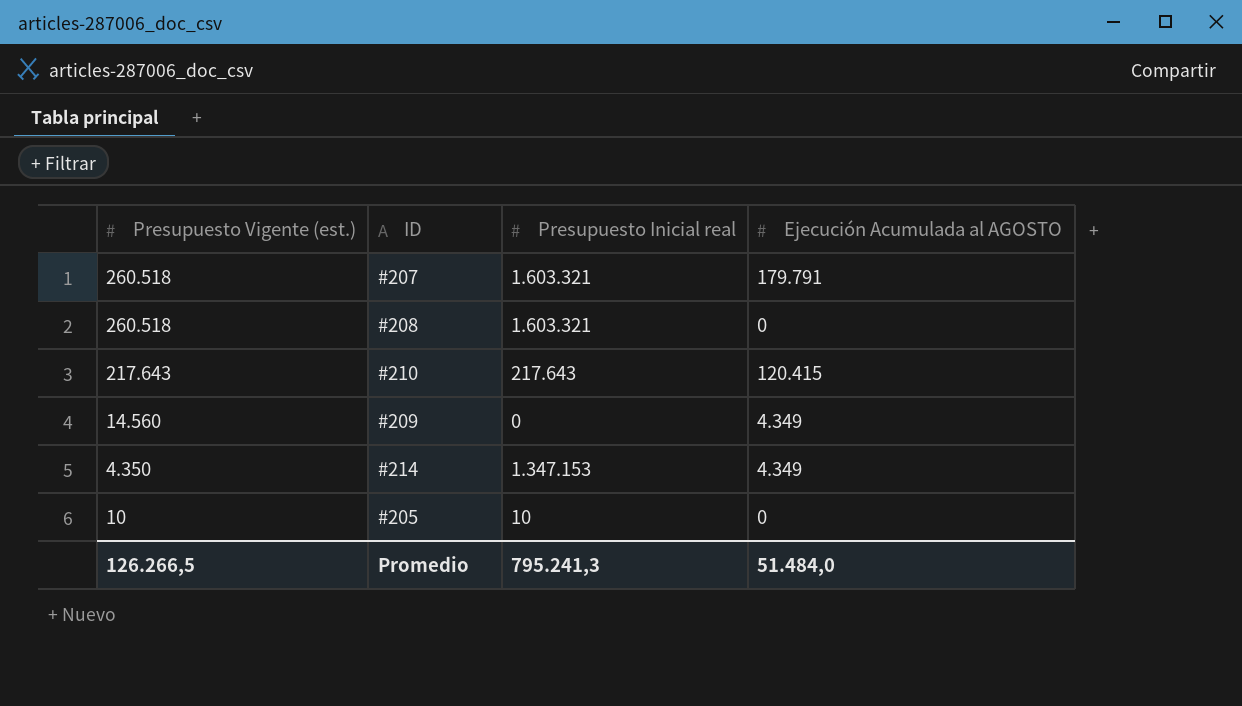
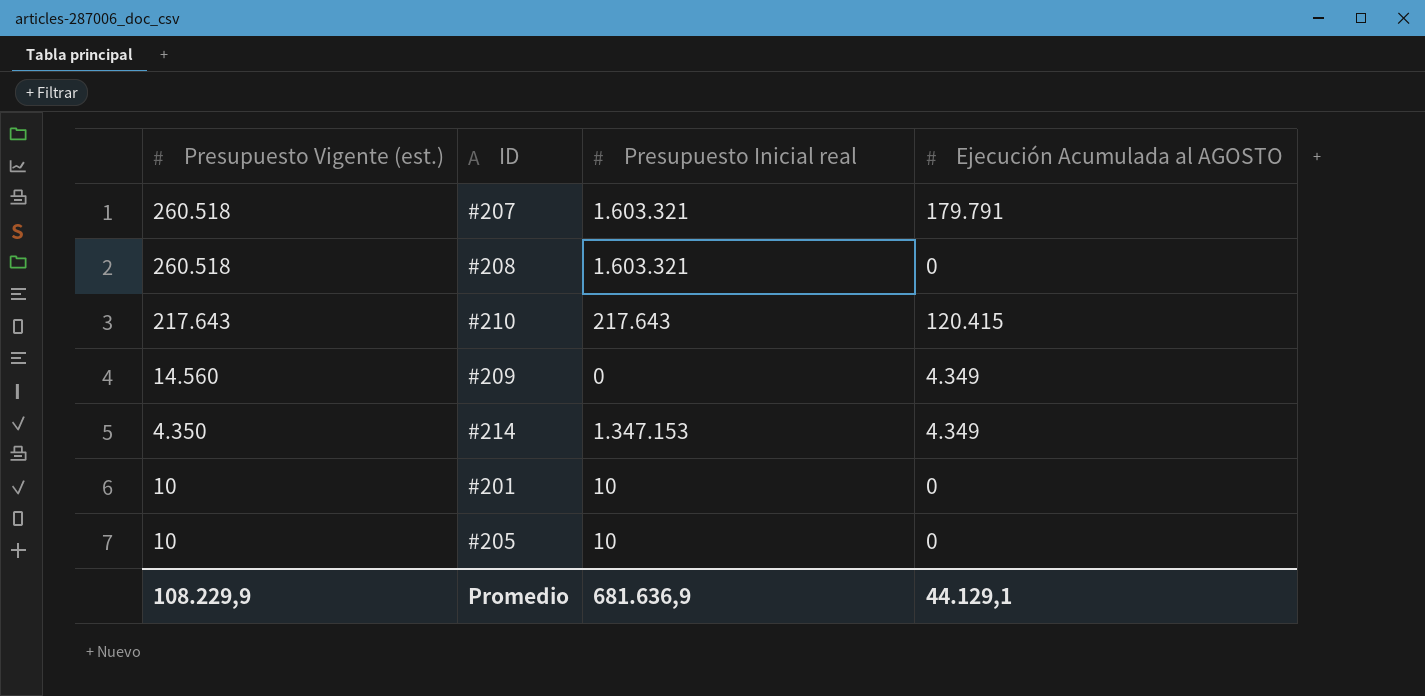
row #201: none -> 10 | 10 | 0
Promedio | Presupuesto Vigente (est.): 126.266,5 -> 108.229,9
Promedio | Presupuesto Inicial real: 795.241,3 -> 681.636,9
Promedio | Ejecución Acumulada al AGOSTO: 51.484,0 -> 44.129,1

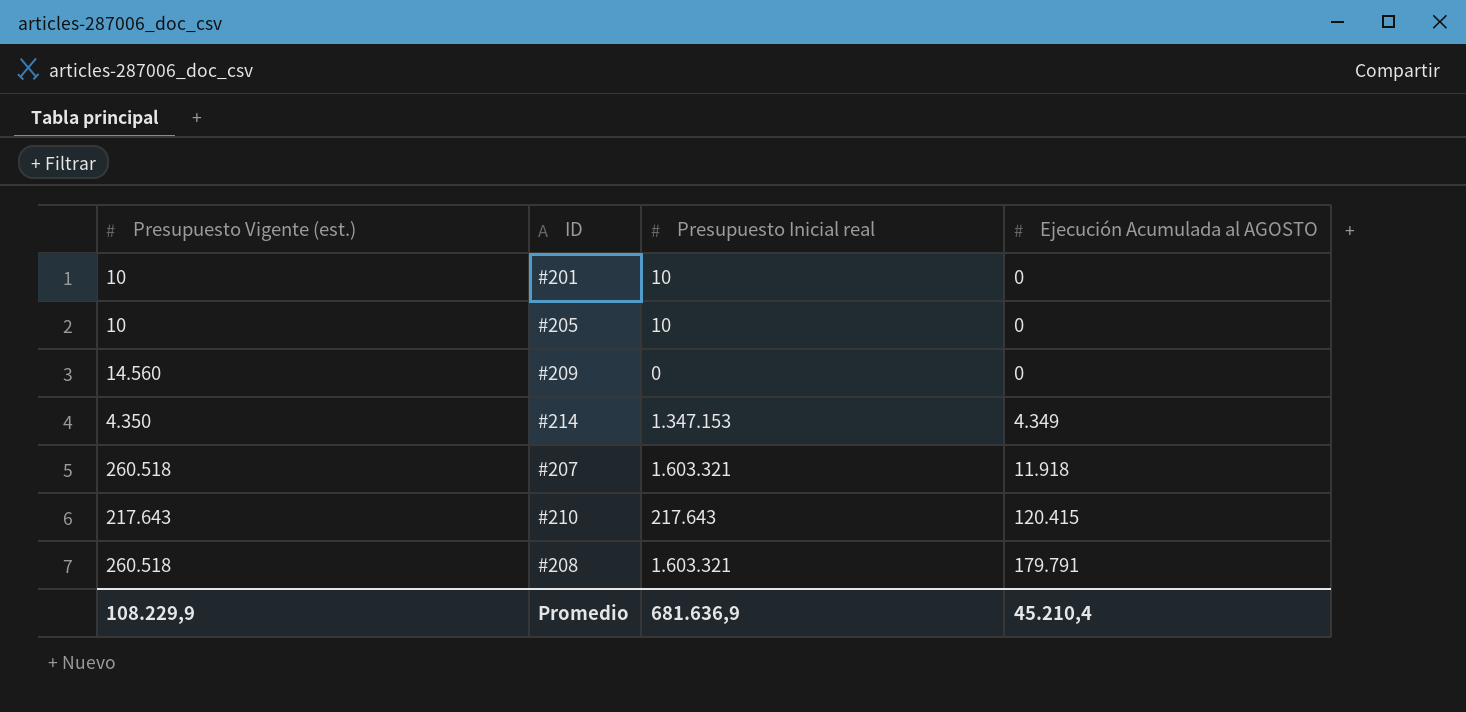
row order: Presupuesto Vigente (est.) descending -> Ejecución Acumulada al AGOSTO ascending
#209 | Ejecución Acumulada al AGOSTO: 4.349 -> 0
#207 | Ejecución Acumulada al AGOSTO: 179.791 -> 11.918
#208 | Ejecución Acumulada al AGOSTO: 0 -> 179.791
Promedio | Ejecución Acumulada al AGOSTO: 44.129,1 -> 45.210,4

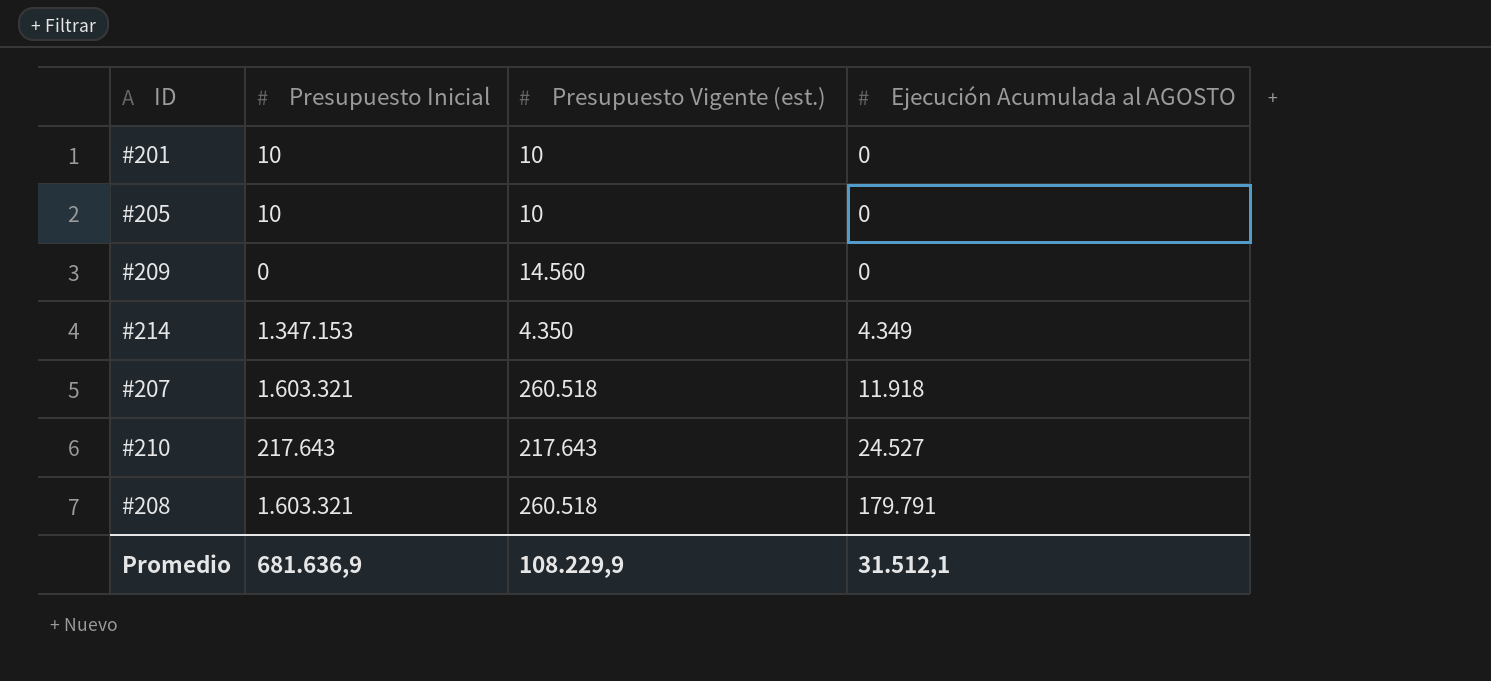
column name: Presupuesto Inicial real -> Presupuesto Inicial
column Presupuesto Vigente (est.) | position: 1 -> 3
#210 | Ejecución Acumulada al AGOSTO: 120.415 -> 24.527
Promedio | Ejecución Acumulada al AGOSTO: 45.210,4 -> 31.512,1

